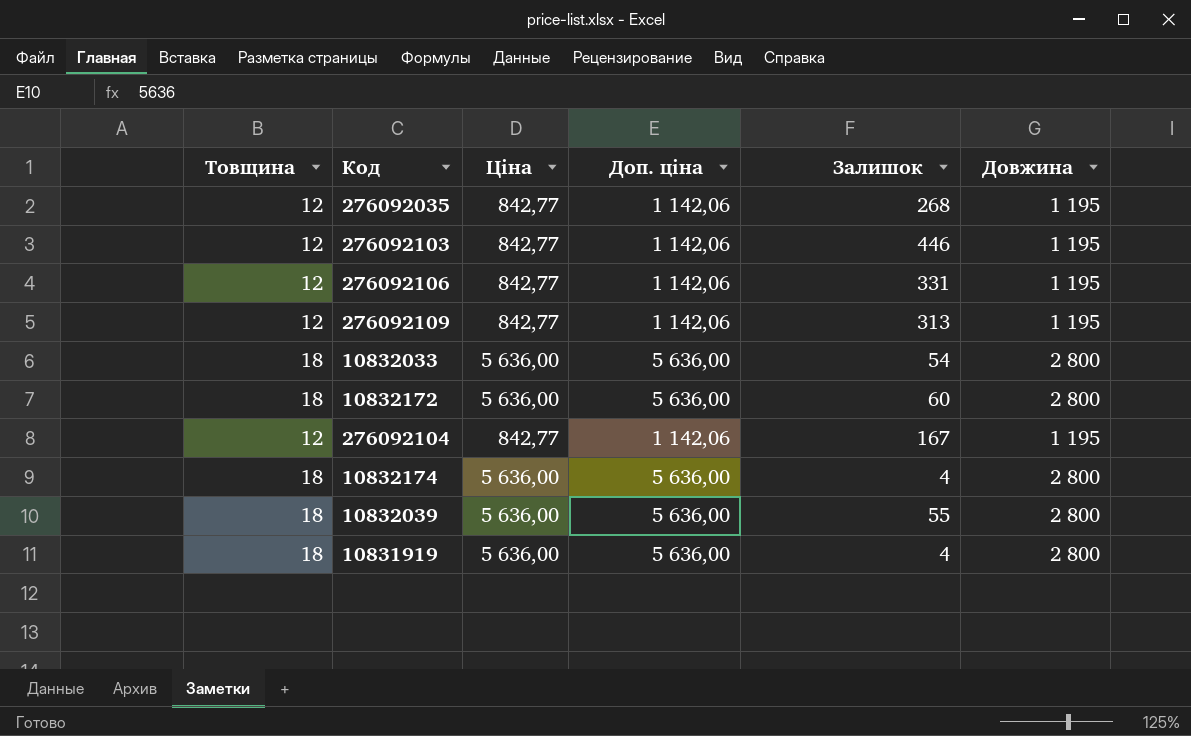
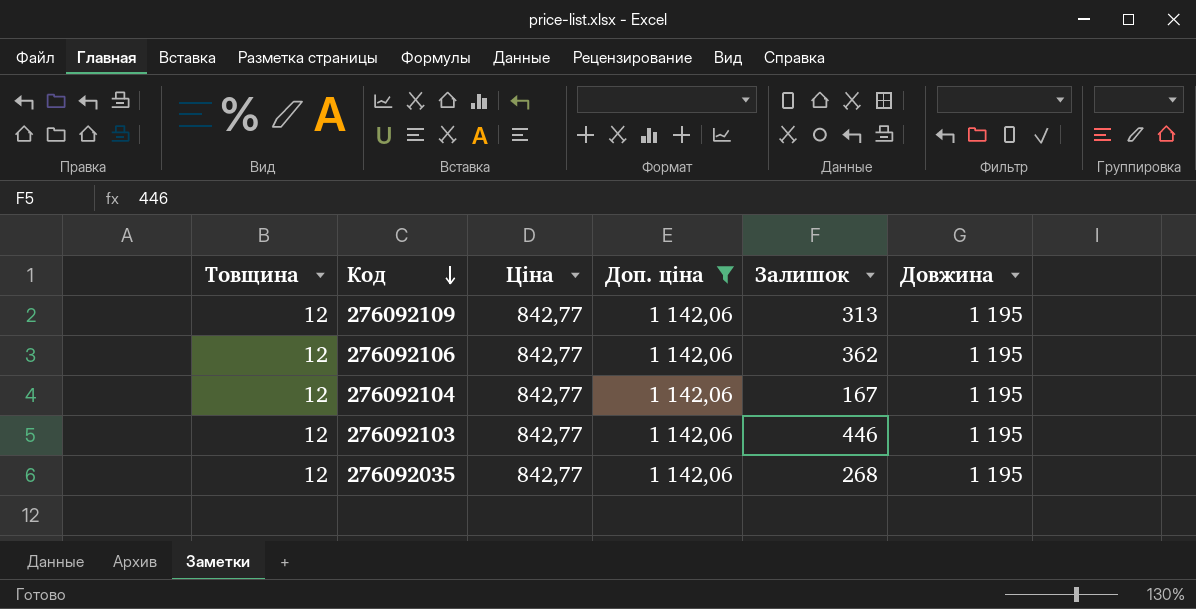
filter: none -> Доп. ціна = 1 142,06
row order: none -> Код descending
276092106 | Залишок: 331 -> 362

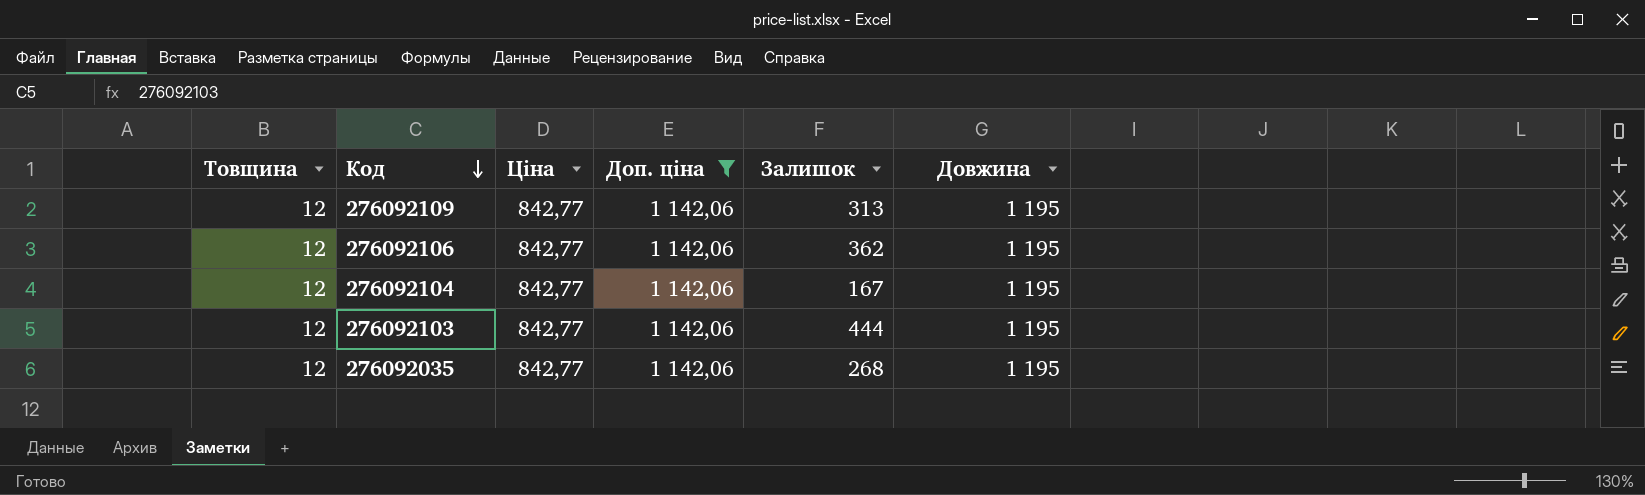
276092103 | Залишок: 446 -> 444

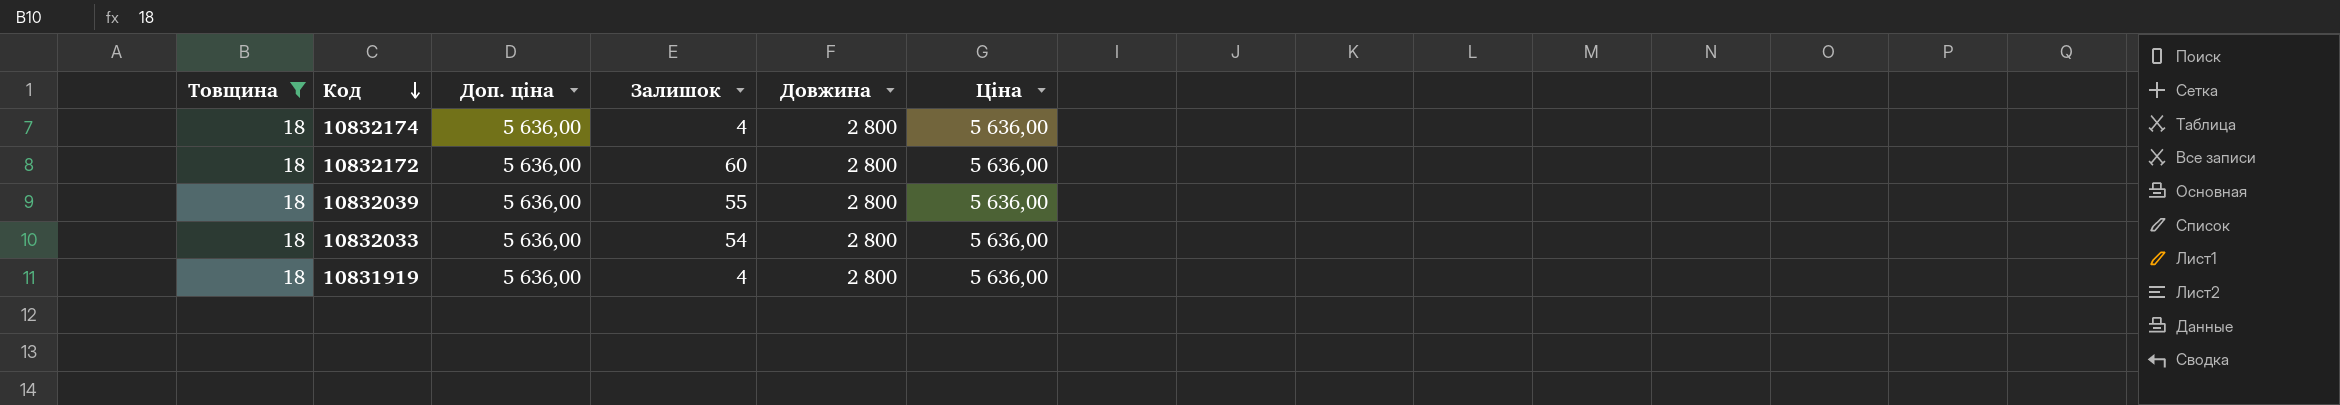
filter: Доп. ціна = 1 142,06 -> Товщина = 18
column Ціна | position: 3 -> 6

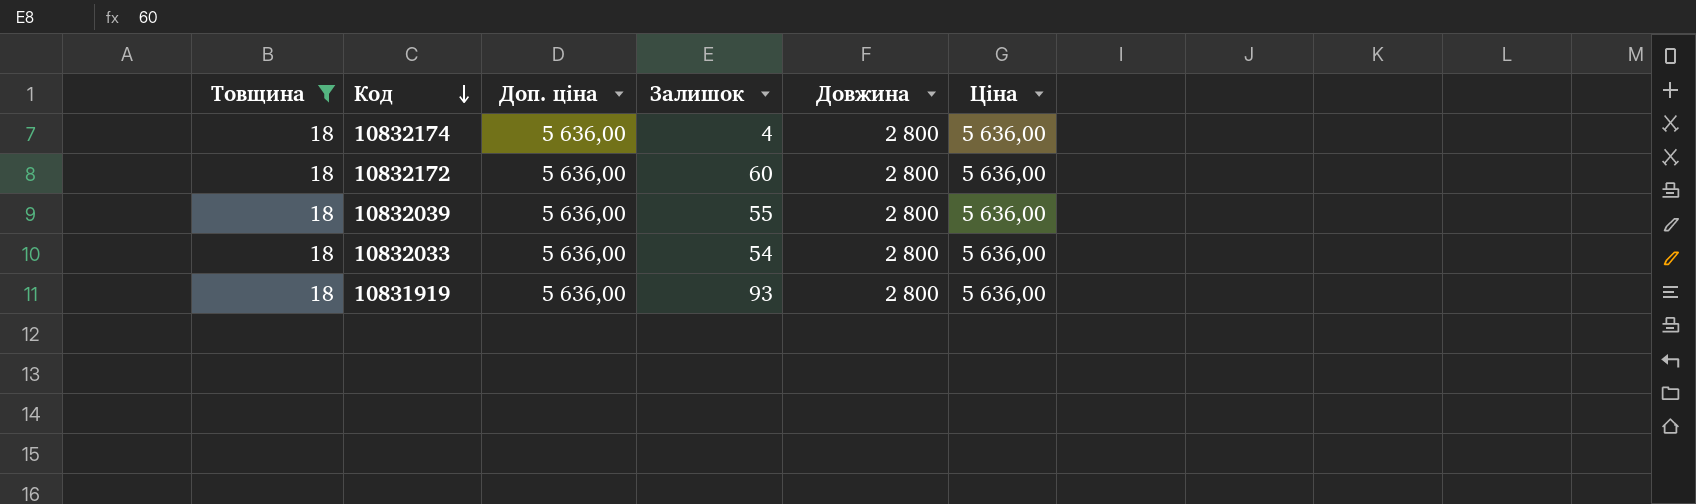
10831919 | Залишок: 4 -> 93

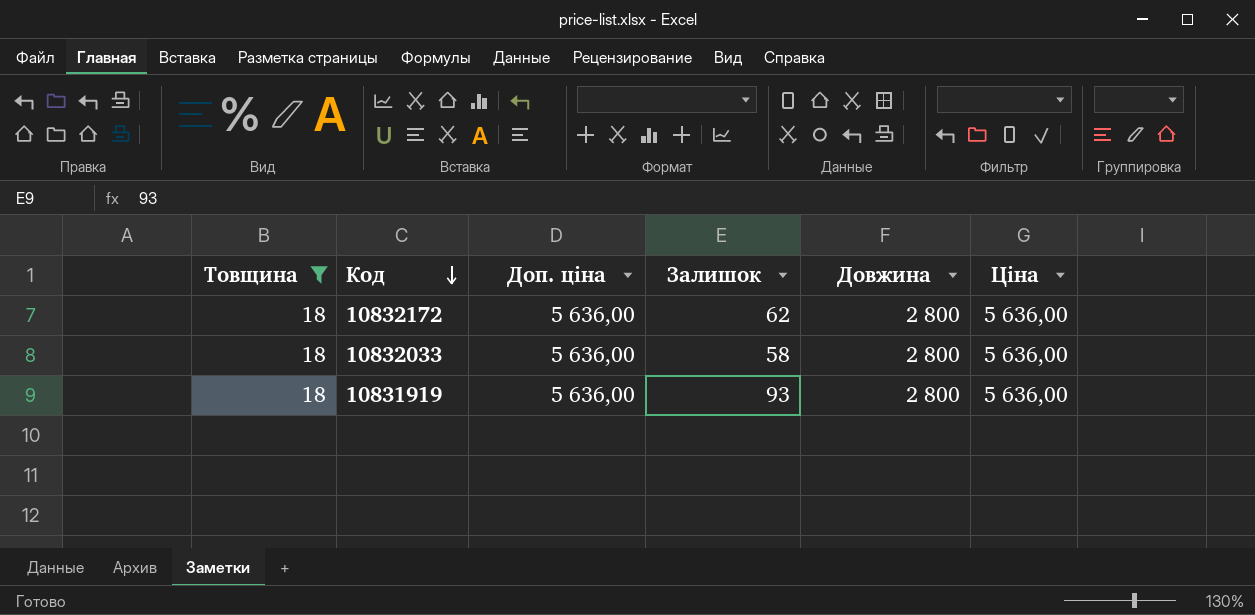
row 10832174: 18 | 5 636,00 | 4 | 2 800 | 5 636,00 -> none
row 10832039: 18 | 5 636,00 | 55 | 2 800 | 5 636,00 -> none
10832172 | Залишок: 60 -> 62
10832033 | Залишок: 54 -> 58

